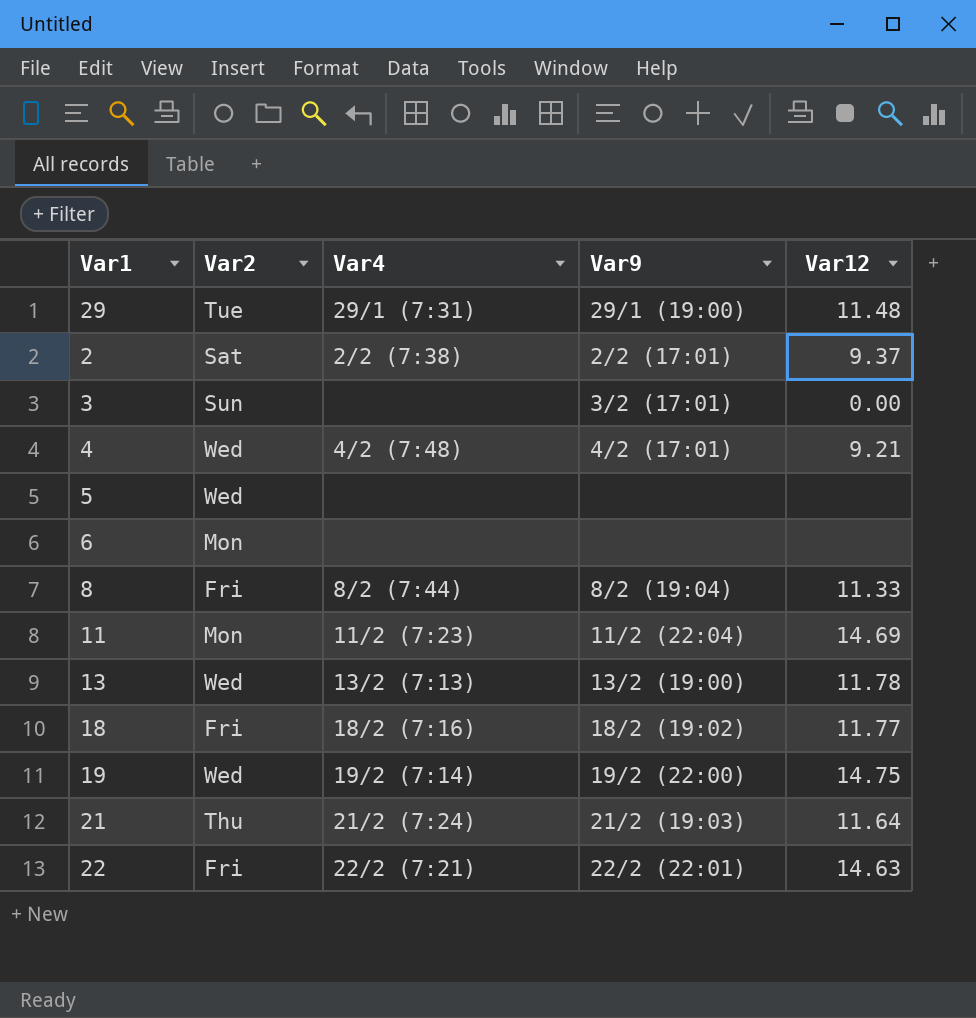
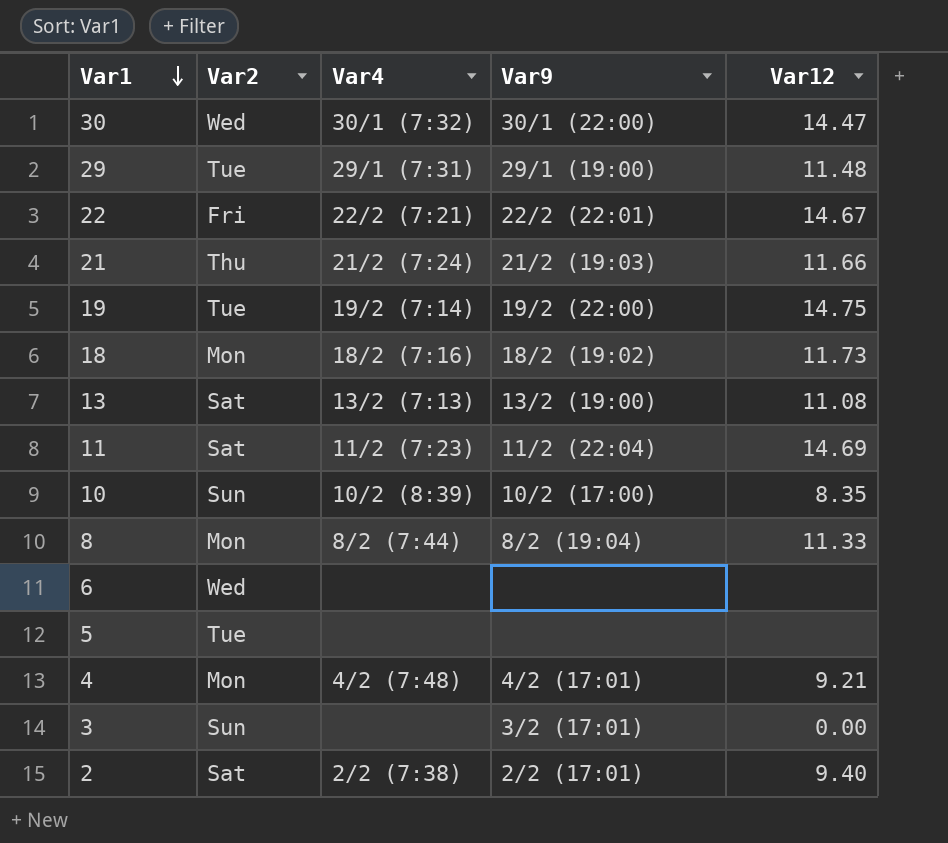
row order: none -> Var1 descending
row 30: none -> Wed | 30/1 (7:32) | 30/1 (22:00) | 14.47
22 | Var12: 14.63 -> 14.67
21 | Var12: 11.64 -> 11.66
19 | Var2: Wed -> Tue
18 | Var2: Fri -> Mon
18 | Var12: 11.77 -> 11.73
13 | Var2: Wed -> Sat
13 | Var12: 11.78 -> 11.08
11 | Var2: Mon -> Sat
row 10: none -> Sun | 10/2 (8:39) | 10/2 (17:00) | 8.35
8 | Var2: Fri -> Mon
6 | Var2: Mon -> Wed
5 | Var2: Wed -> Tue
4 | Var2: Wed -> Mon
2 | Var12: 9.37 -> 9.40

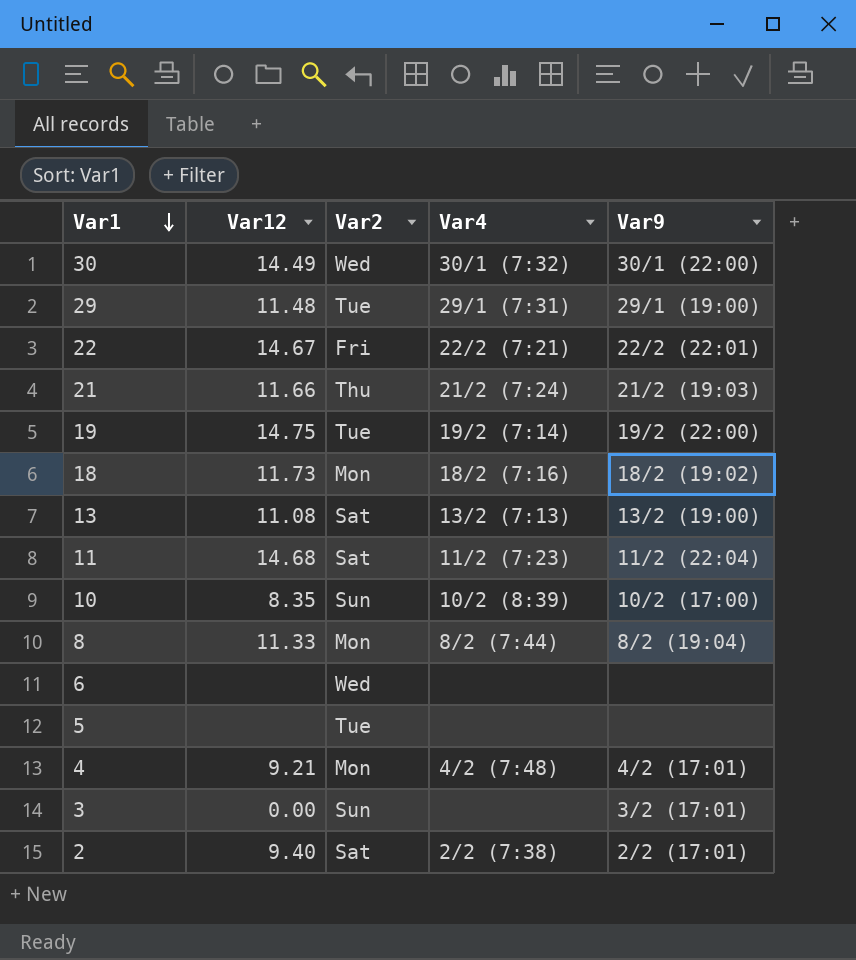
column Var12 | position: 5 -> 2
30 | Var12: 14.47 -> 14.49
11 | Var12: 14.69 -> 14.68

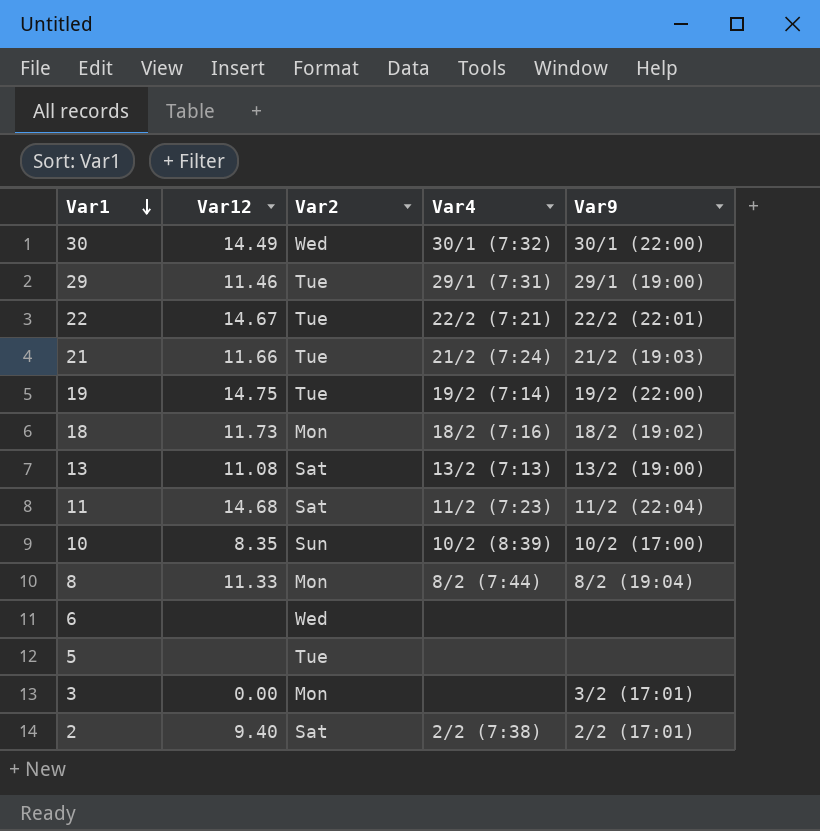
row 4: 9.21 | Mon | 4/2 (7:48) | 4/2 (17:01) -> none
29 | Var12: 11.48 -> 11.46
22 | Var2: Fri -> Tue
21 | Var2: Thu -> Tue
3 | Var2: Sun -> Mon

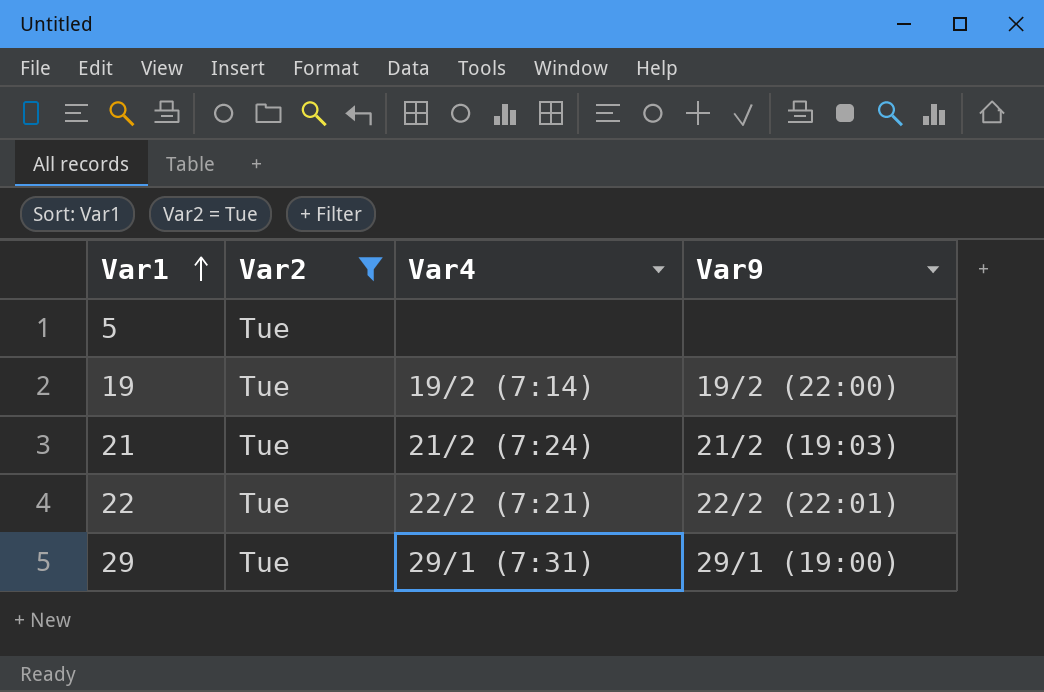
filter: none -> Var2 = Tue
row order: Var1 descending -> Var1 ascending
column Var12 | position: 2 -> none

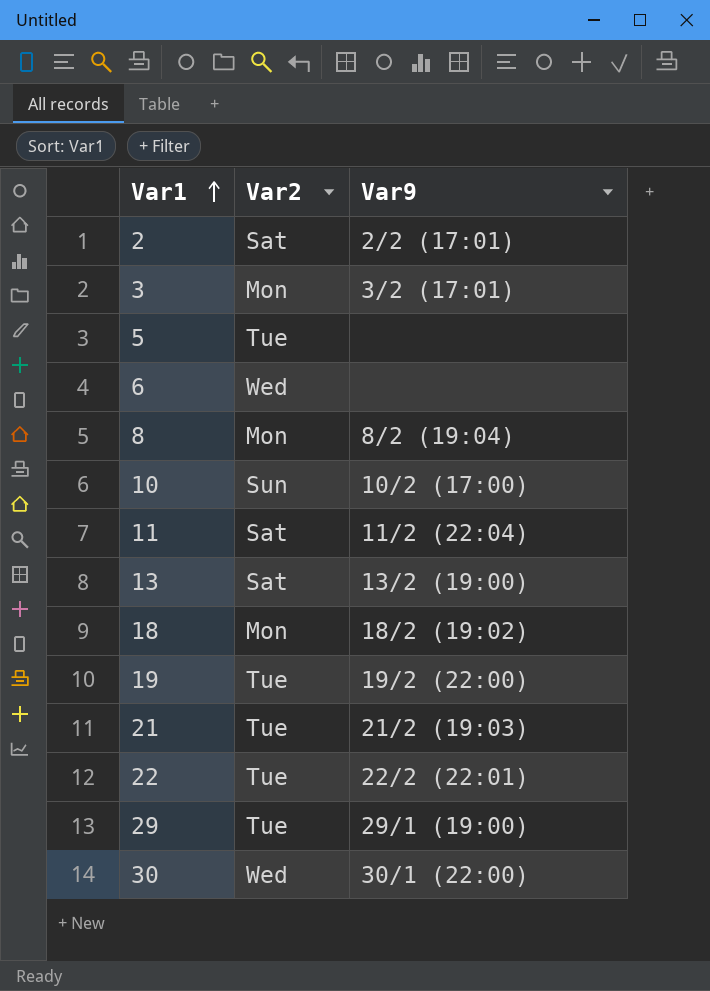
filter: Var2 = Tue -> none
column Var4 | position: 3 -> none

